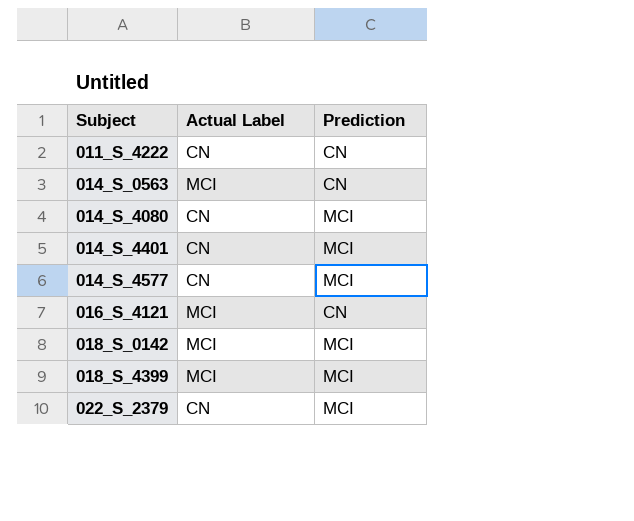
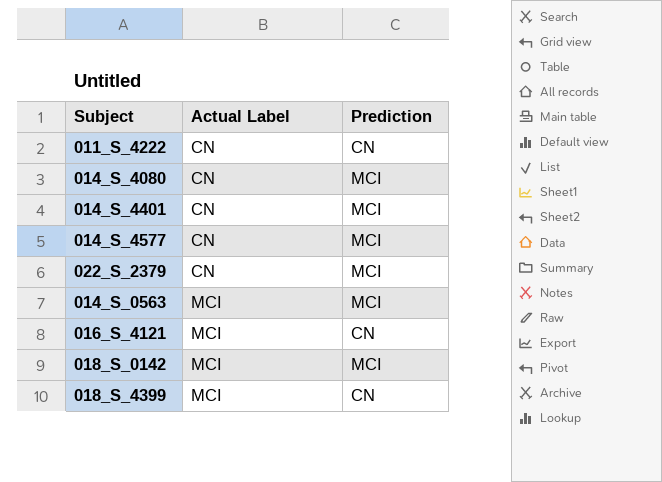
row order: Subject ascending -> Actual Label ascending
014_S_0563 | Prediction: CN -> MCI
018_S_4399 | Prediction: MCI -> CN

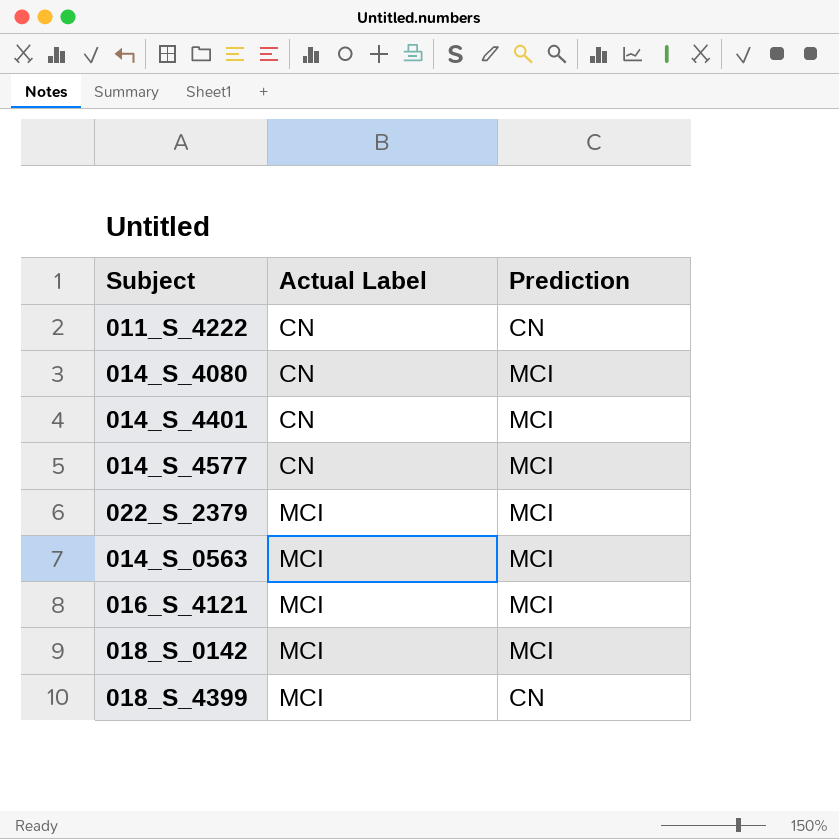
022_S_2379 | Actual Label: CN -> MCI
016_S_4121 | Prediction: CN -> MCI

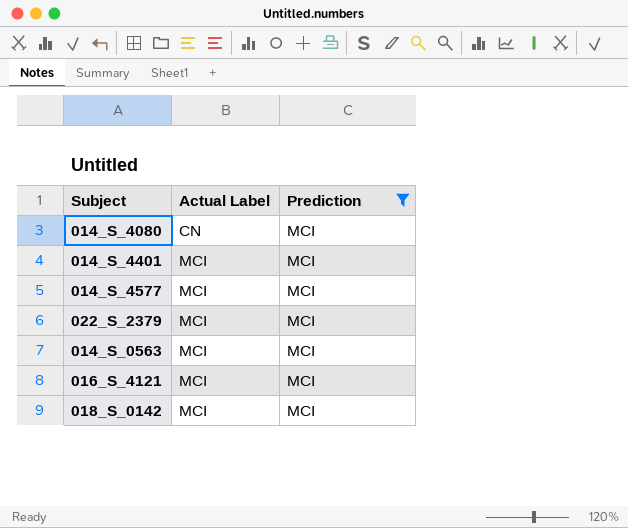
filter: none -> Prediction = MCI
014_S_4401 | Actual Label: CN -> MCI
014_S_4577 | Actual Label: CN -> MCI

